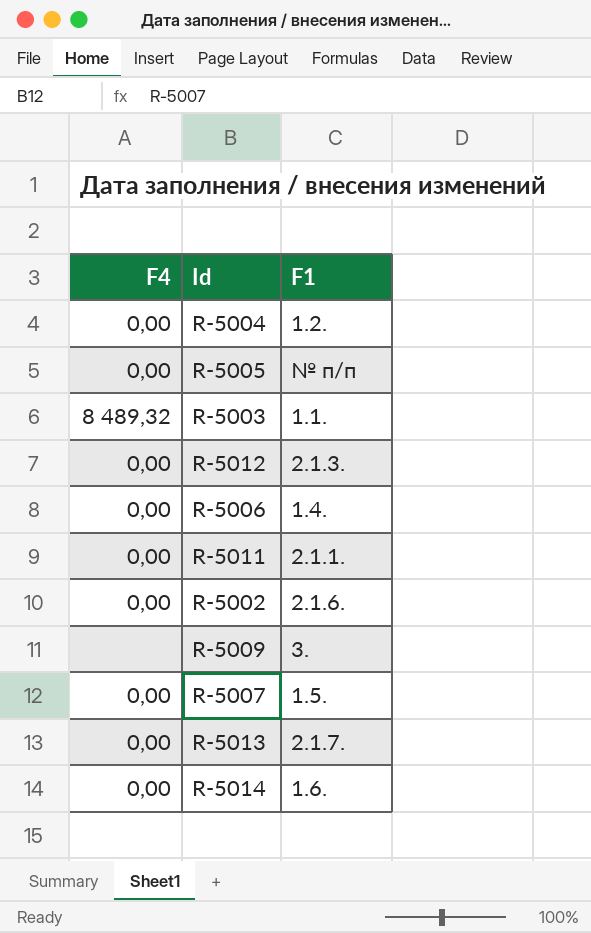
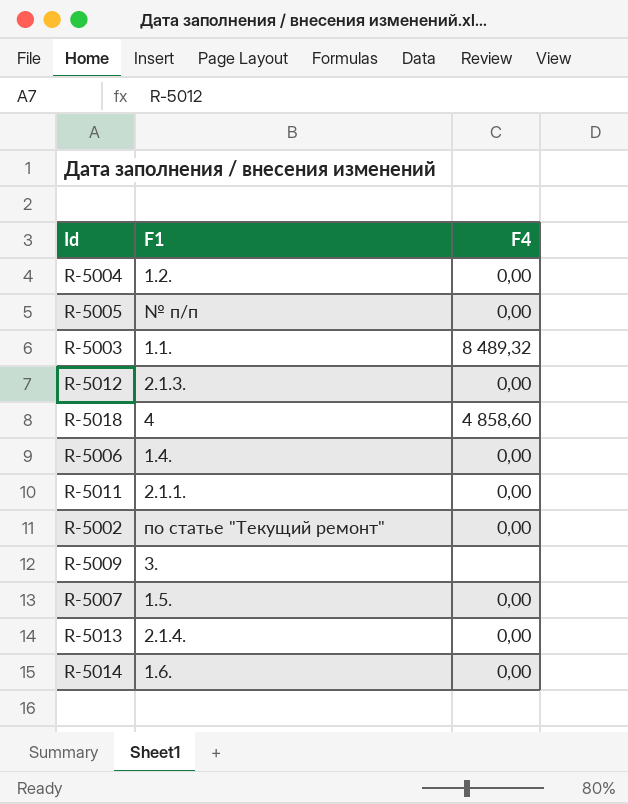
column F4 | position: 1 -> 3
row R-5018: none -> 4 | 4 858,60
R-5002 | F1: 2.1.6. -> по статье "Текущий ремонт"
R-5013 | F1: 2.1.7. -> 2.1.4.

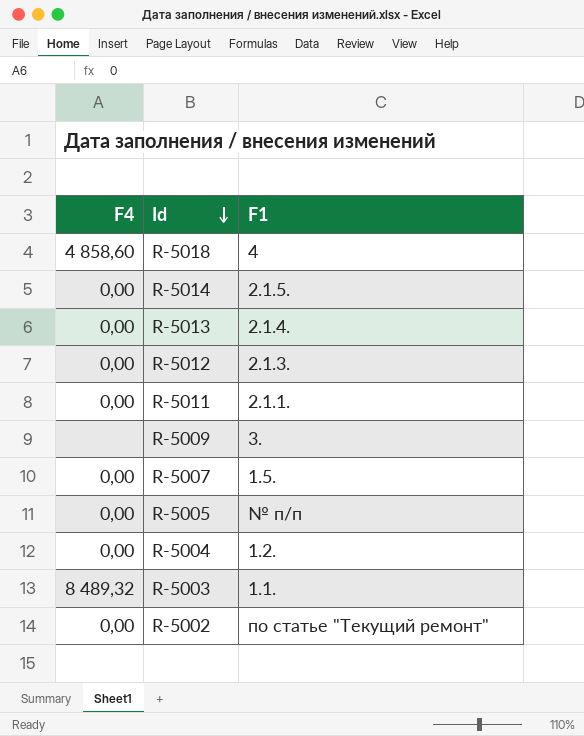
row order: none -> Id descending
column F4 | position: 3 -> 1
row R-5006: 1.4. | 0,00 -> none
R-5014 | F1: 1.6. -> 2.1.5.

